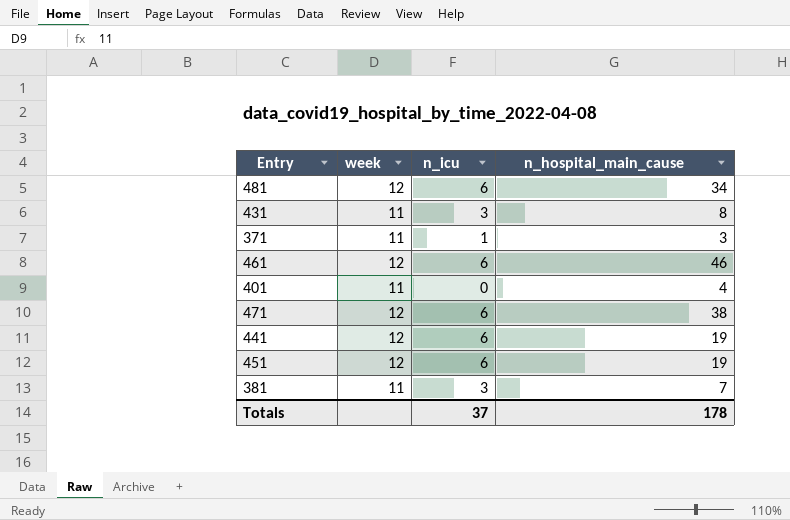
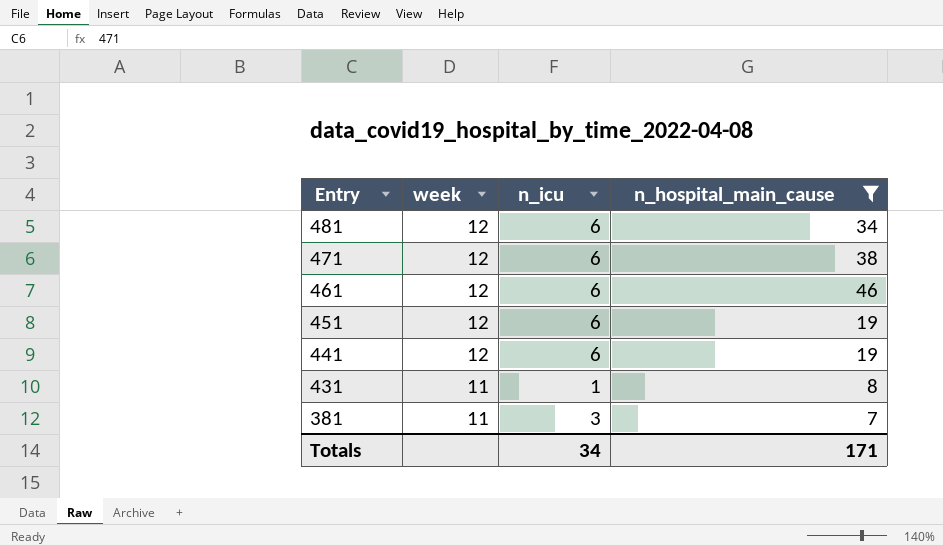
filter: none -> n_hospital_main_cause >= 7
row order: none -> Entry descending
431 | n_icu: 3 -> 1
Totals | n_icu: 37 -> 34
Totals | n_hospital_main_cause: 178 -> 171

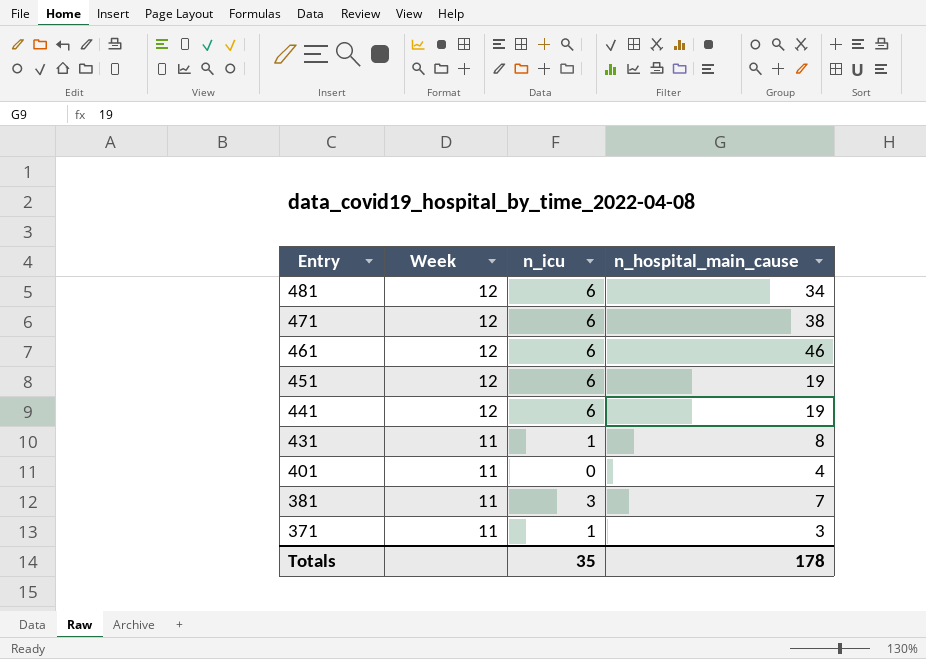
filter: n_hospital_main_cause >= 7 -> none
column name: week -> Week
Totals | n_icu: 34 -> 35
Totals | n_hospital_main_cause: 171 -> 178

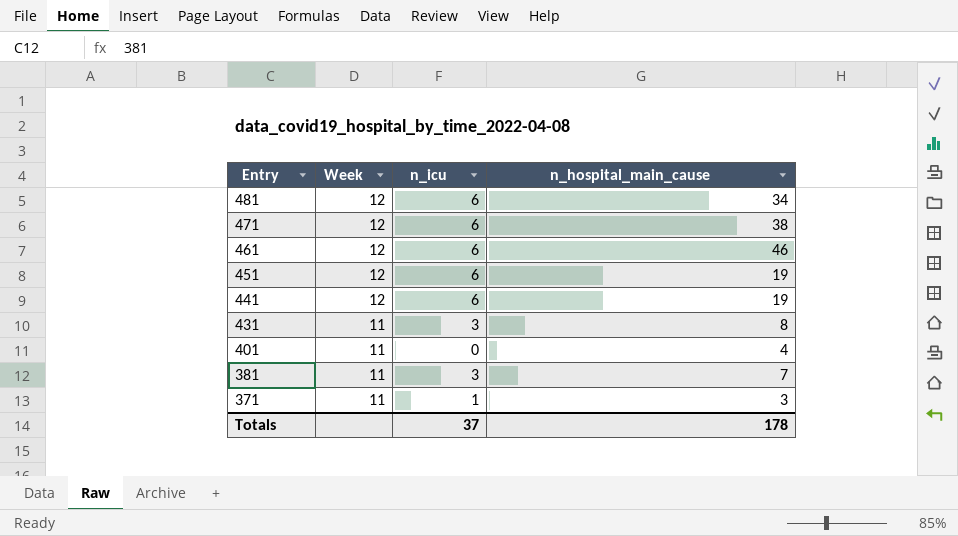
431 | n_icu: 1 -> 3
Totals | n_icu: 35 -> 37

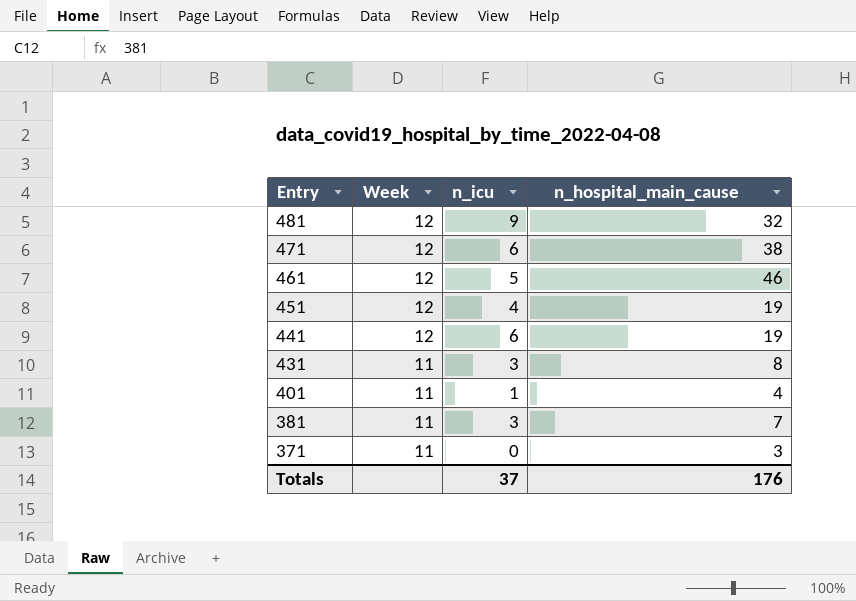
481 | n_icu: 6 -> 9
481 | n_hospital_main_cause: 34 -> 32
461 | n_icu: 6 -> 5
451 | n_icu: 6 -> 4
401 | n_icu: 0 -> 1
371 | n_icu: 1 -> 0
Totals | n_hospital_main_cause: 178 -> 176

